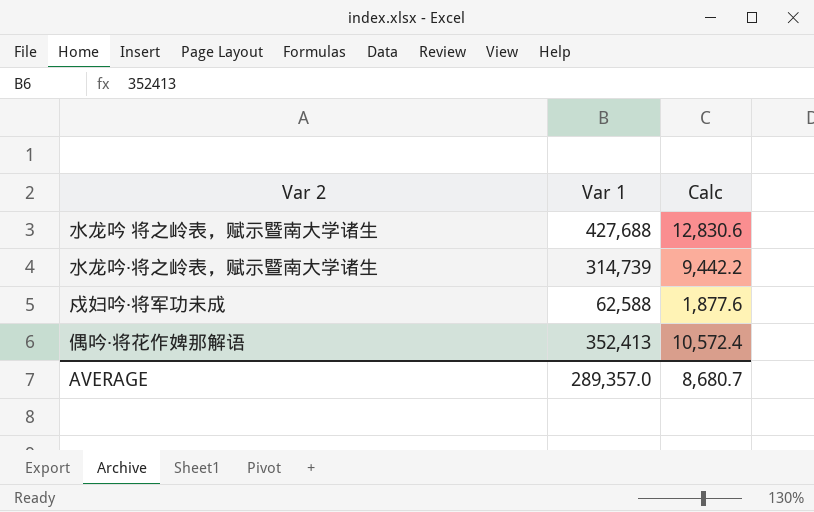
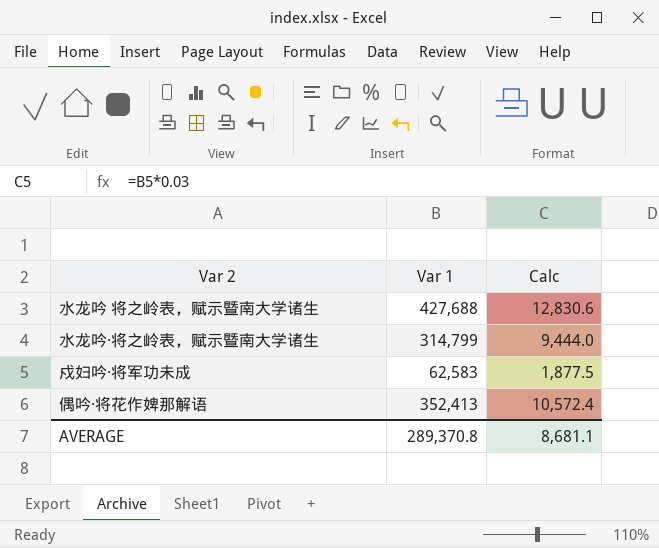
水龙吟·将之岭表，赋示暨南大学诸生 | Var 1: 314,739 -> 314,799
水龙吟·将之岭表，赋示暨南大学诸生 | Calc: 9,442.2 -> 9,444.0
戍妇吟·将军功未成 | Var 1: 62,588 -> 62,583
戍妇吟·将军功未成 | Calc: 1,877.6 -> 1,877.5
AVERAGE | Var 1: 289,357.0 -> 289,370.8
AVERAGE | Calc: 8,680.7 -> 8,681.1

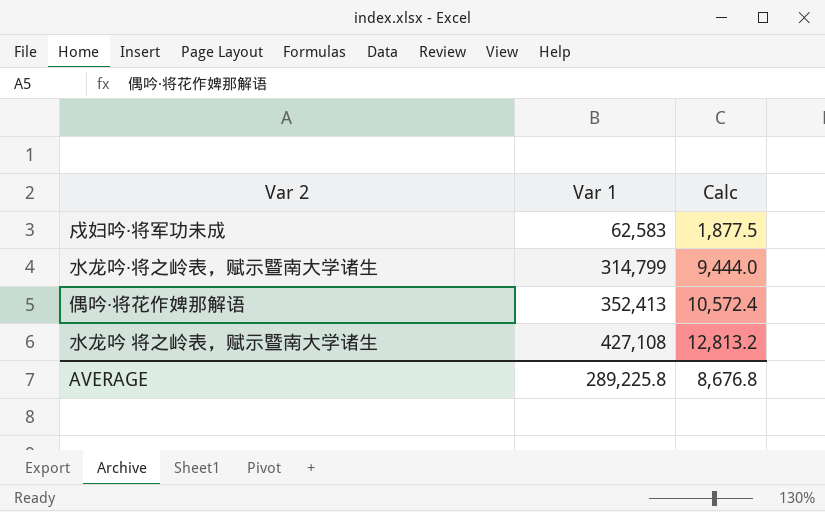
row order: none -> Var 1 ascending
水龙吟 将之岭表，赋示暨南大学诸生 | Var 1: 427,688 -> 427,108
水龙吟 将之岭表，赋示暨南大学诸生 | Calc: 12,830.6 -> 12,813.2
AVERAGE | Var 1: 289,370.8 -> 289,225.8
AVERAGE | Calc: 8,681.1 -> 8,676.8

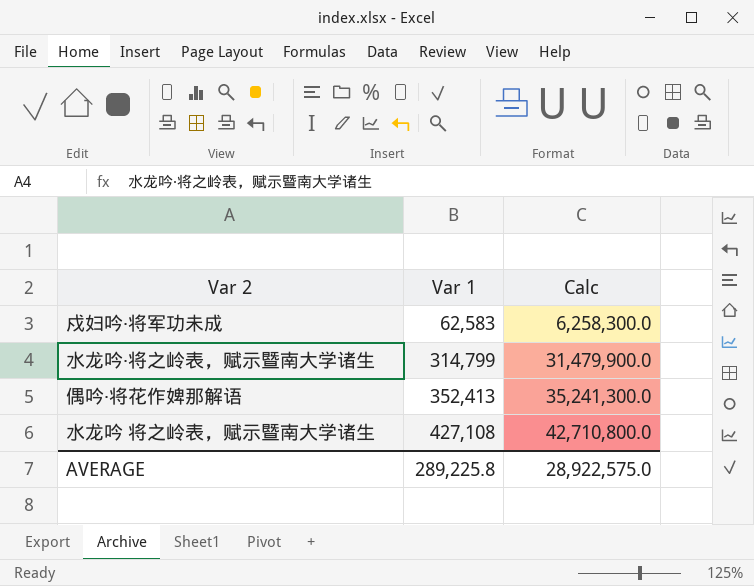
column Calc | formula: [Var 1] * 0.03 -> [Var 1] * 100
AVERAGE | Calc: 8,676.8 -> 28,922,575.0

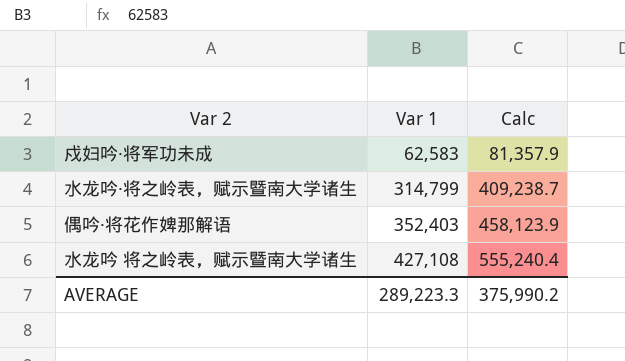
column Calc | formula: [Var 1] * 100 -> [Var 1] * 1.3
偶吟·将花作婢那解语 | Var 1: 352,413 -> 352,403
AVERAGE | Var 1: 289,225.8 -> 289,223.3
AVERAGE | Calc: 28,922,575.0 -> 375,990.2

